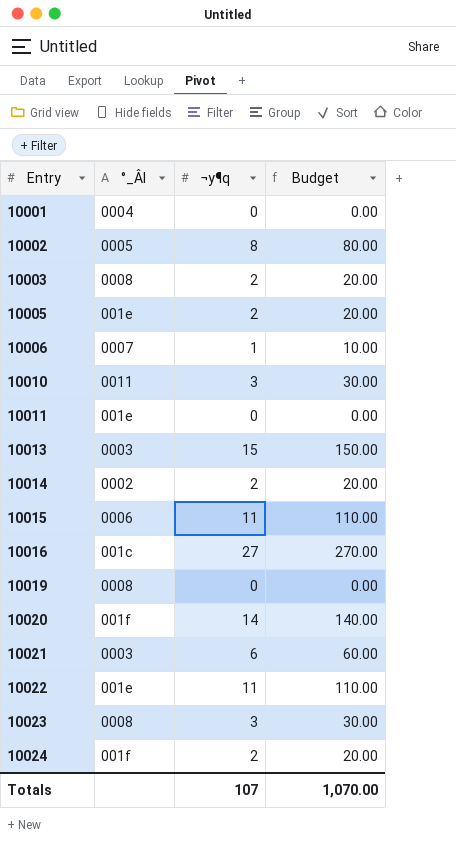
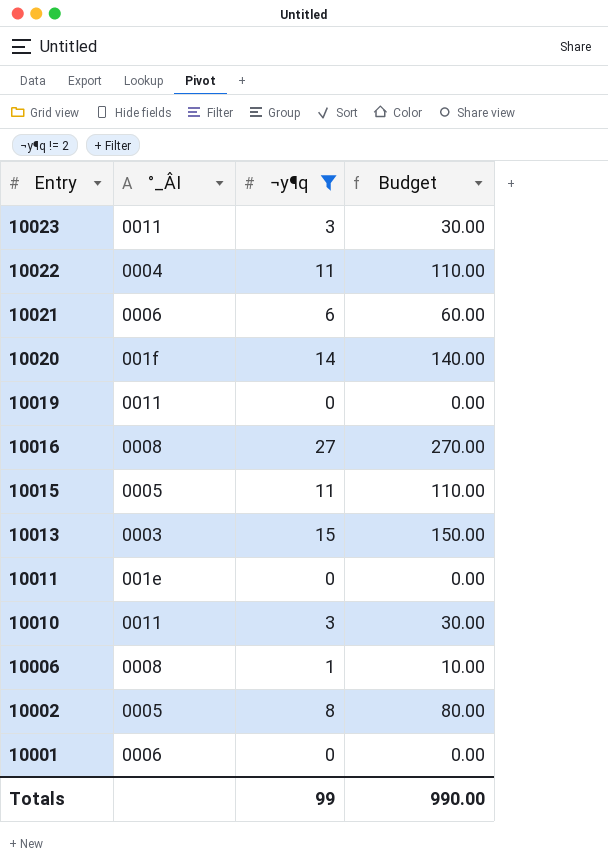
filter: none -> ¬y¶q != 2
row order: Entry ascending -> Entry descending
10023 | °_ÂI: 0008 -> 0011
10022 | °_ÂI: 001e -> 0004
10021 | °_ÂI: 0003 -> 0006
10019 | °_ÂI: 0008 -> 0011
10016 | °_ÂI: 001c -> 0008
10015 | °_ÂI: 0006 -> 0005
10006 | °_ÂI: 0007 -> 0008
10001 | °_ÂI: 0004 -> 0006
Totals | ¬y¶q: 107 -> 99
Totals | Budget: 1,070.00 -> 990.00

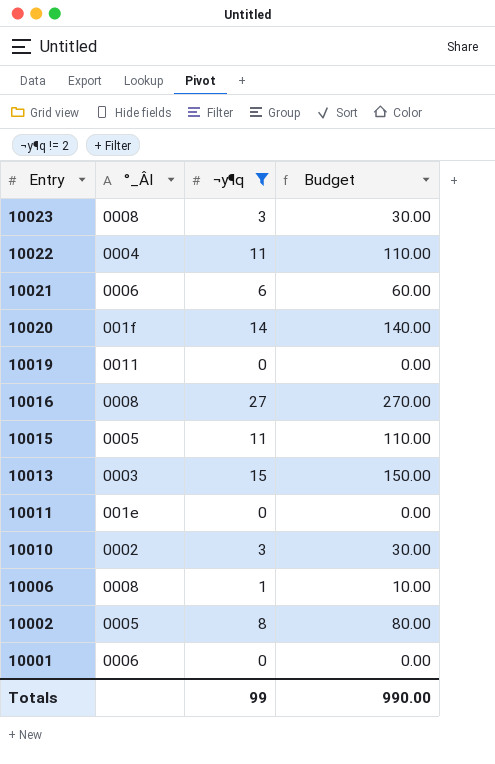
10023 | °_ÂI: 0011 -> 0008
10010 | °_ÂI: 0011 -> 0002

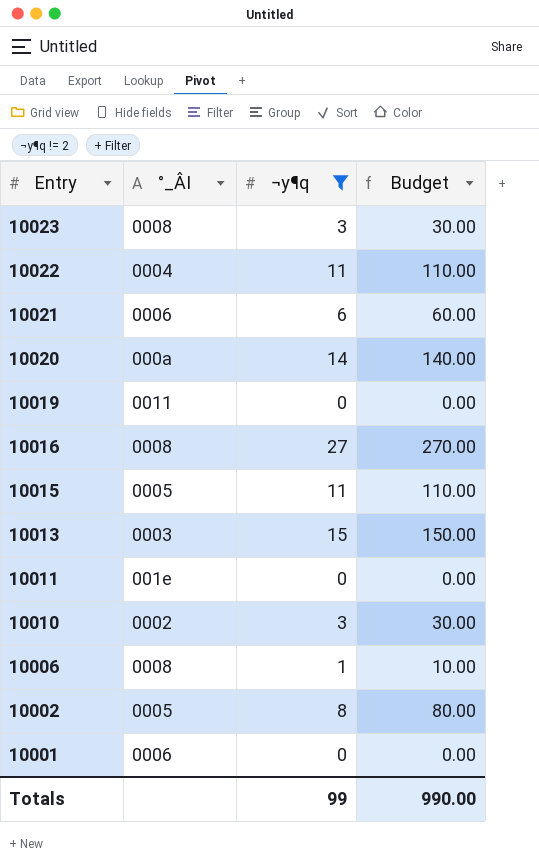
10020 | °_ÂI: 001f -> 000a

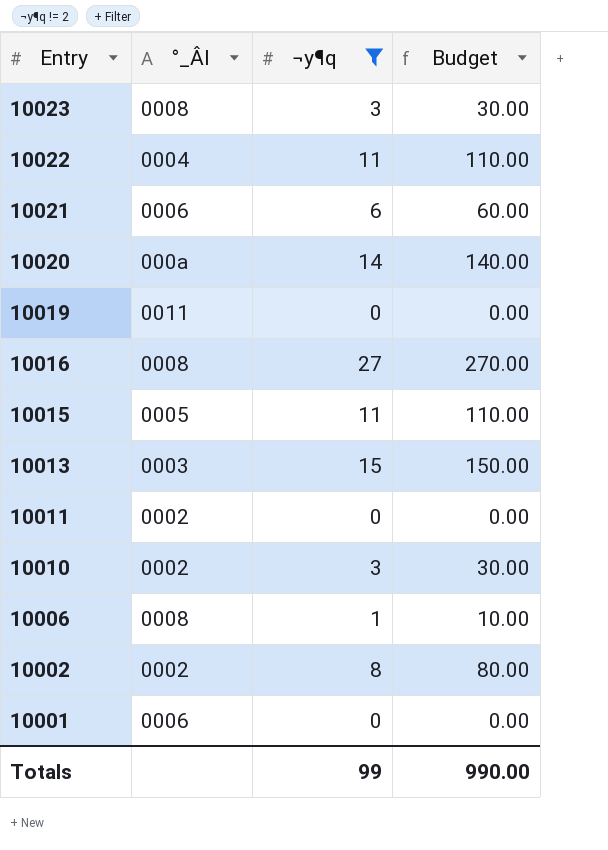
10011 | °_ÂI: 001e -> 0002
10002 | °_ÂI: 0005 -> 0002

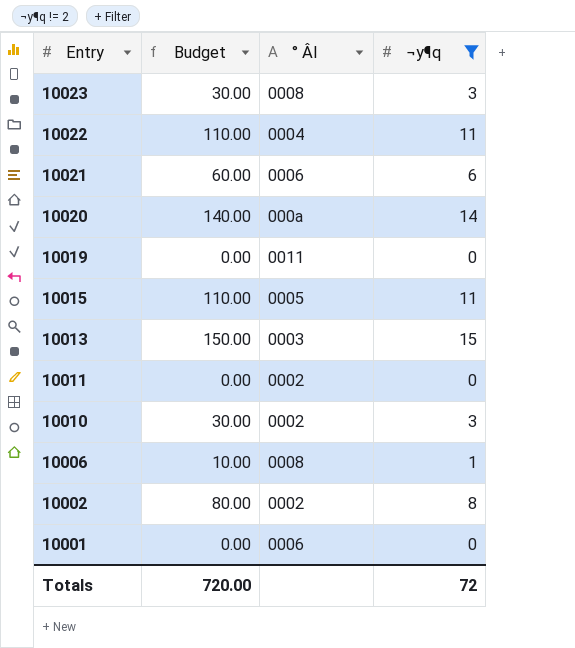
column Budget | position: 4 -> 2
column name: °_ÂI -> ° ÂI
row 10016: 0008 | 27 | 270.00 -> none
Totals | Budget: 990.00 -> 720.00
Totals | ¬y¶q: 99 -> 72

